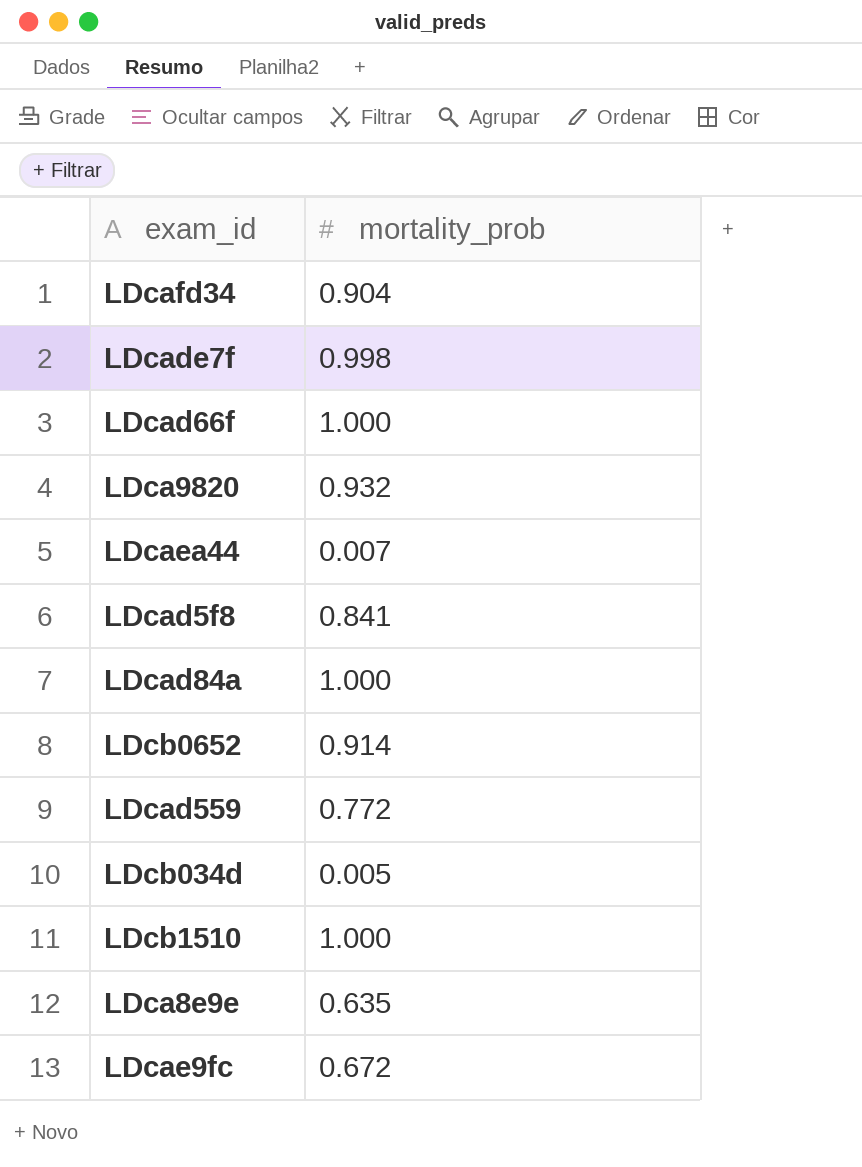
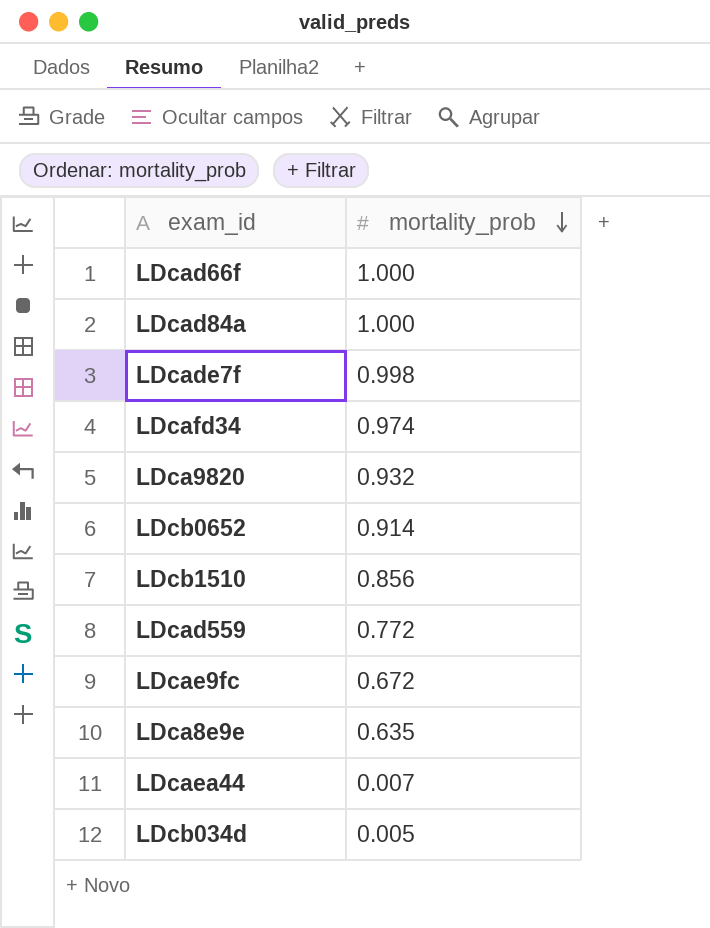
row order: none -> mortality_prob descending
row LDcad5f8: 0.841 -> none
LDcafd34 | mortality_prob: 0.904 -> 0.974
LDcb1510 | mortality_prob: 1.000 -> 0.856

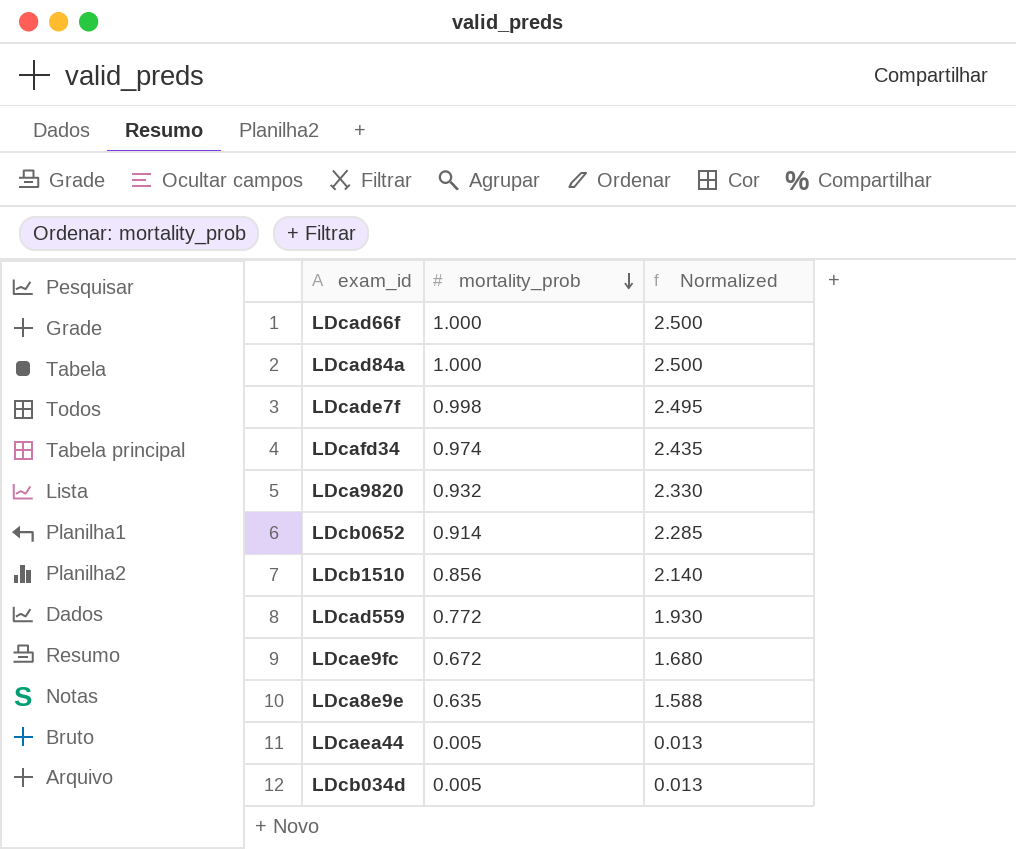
column Normalized | formula: none -> [mortality_prob] * 2.5
LDcaea44 | mortality_prob: 0.007 -> 0.005

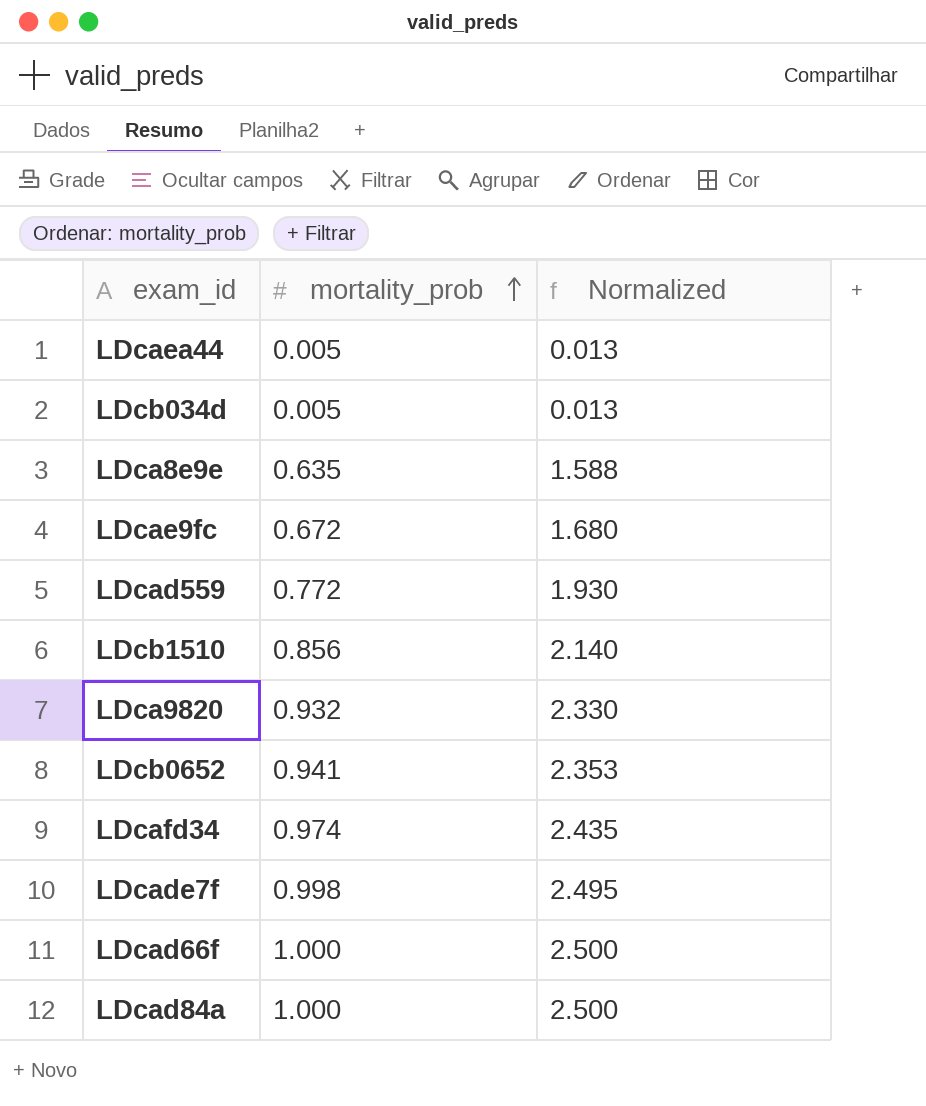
row order: mortality_prob descending -> mortality_prob ascending
LDcb0652 | mortality_prob: 0.914 -> 0.941
LDcb0652 | Normalized: 2.285 -> 2.353

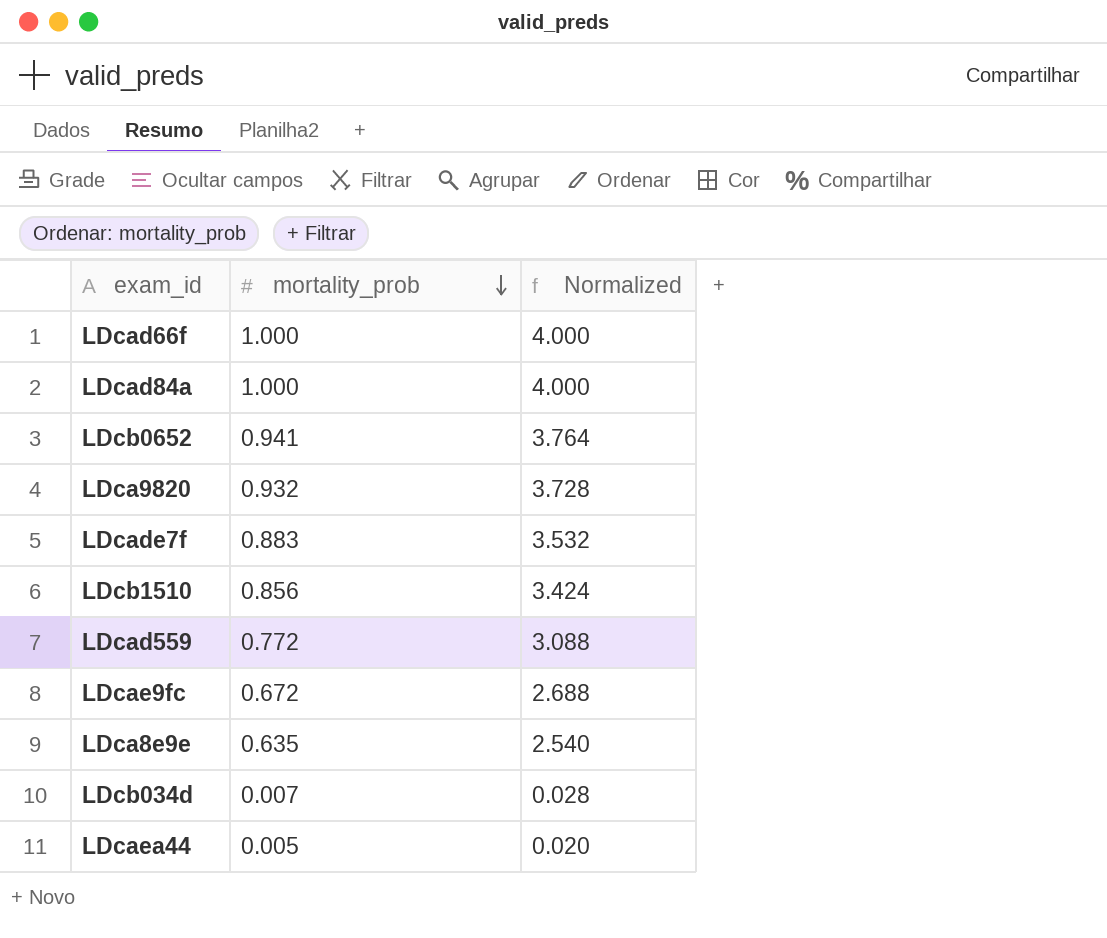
row order: mortality_prob ascending -> mortality_prob descending
column Normalized | formula: [mortality_prob] * 2.5 -> [mortality_prob] * 4
row LDcafd34: 0.974 | 2.435 -> none
LDcade7f | mortality_prob: 0.998 -> 0.883
LDcb034d | mortality_prob: 0.005 -> 0.007

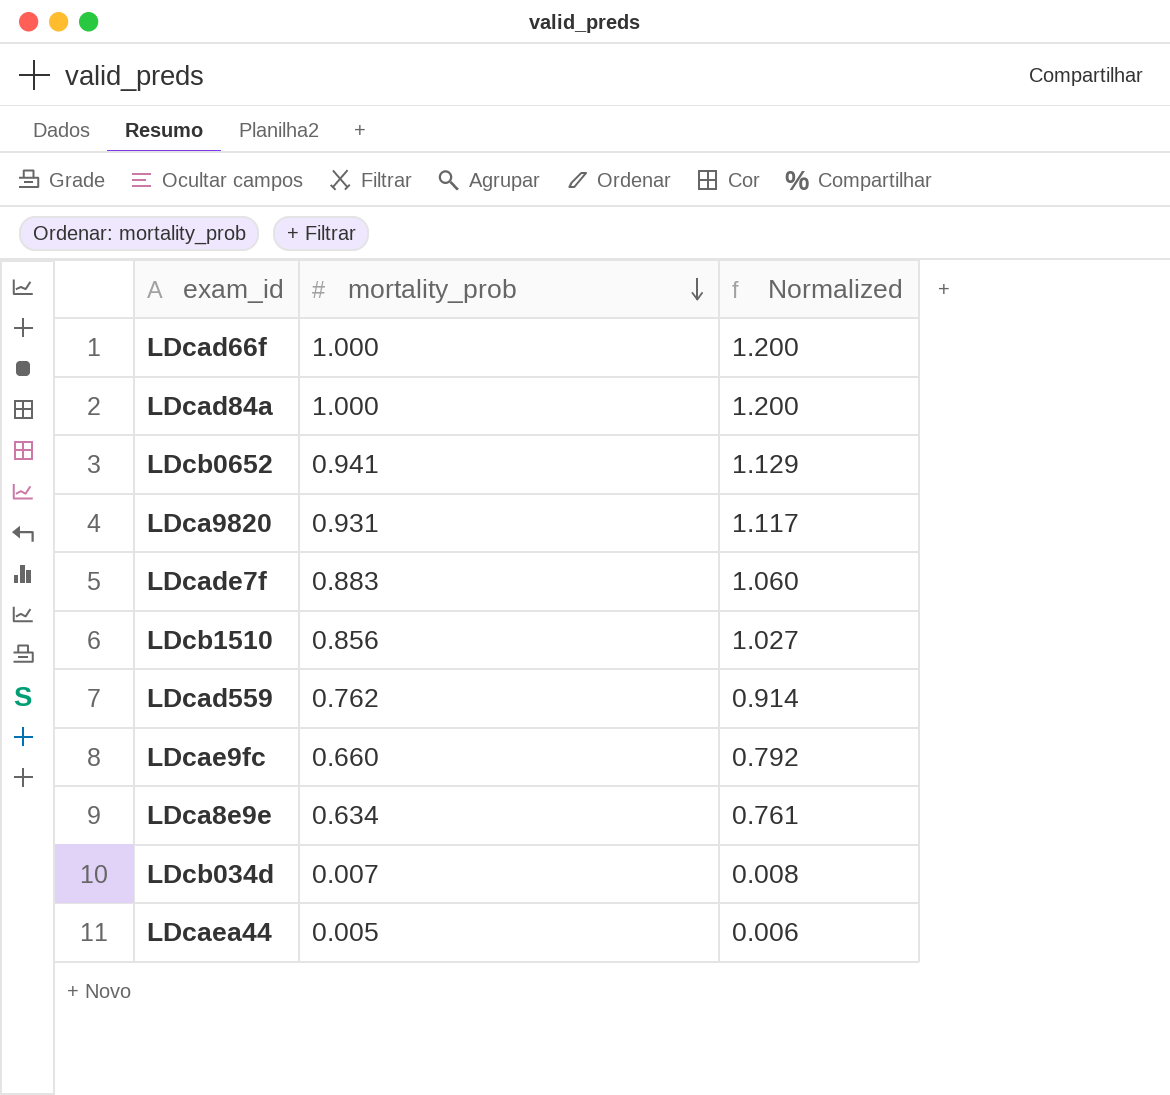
column Normalized | formula: [mortality_prob] * 4 -> [mortality_prob] * 1.2
LDca9820 | mortality_prob: 0.932 -> 0.931
LDcad559 | mortality_prob: 0.772 -> 0.762
LDcae9fc | mortality_prob: 0.672 -> 0.660
LDca8e9e | mortality_prob: 0.635 -> 0.634

